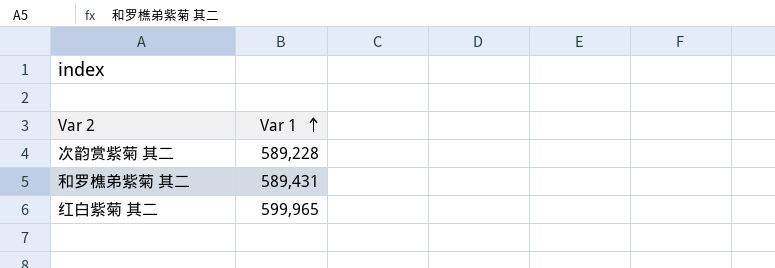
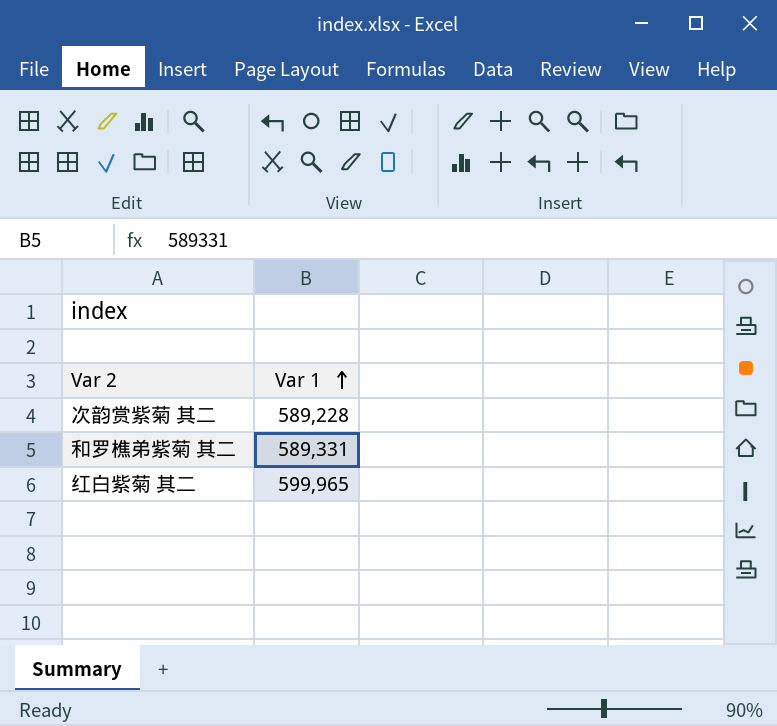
和罗樵弟紫菊 其二 | Var 1: 589,431 -> 589,331

